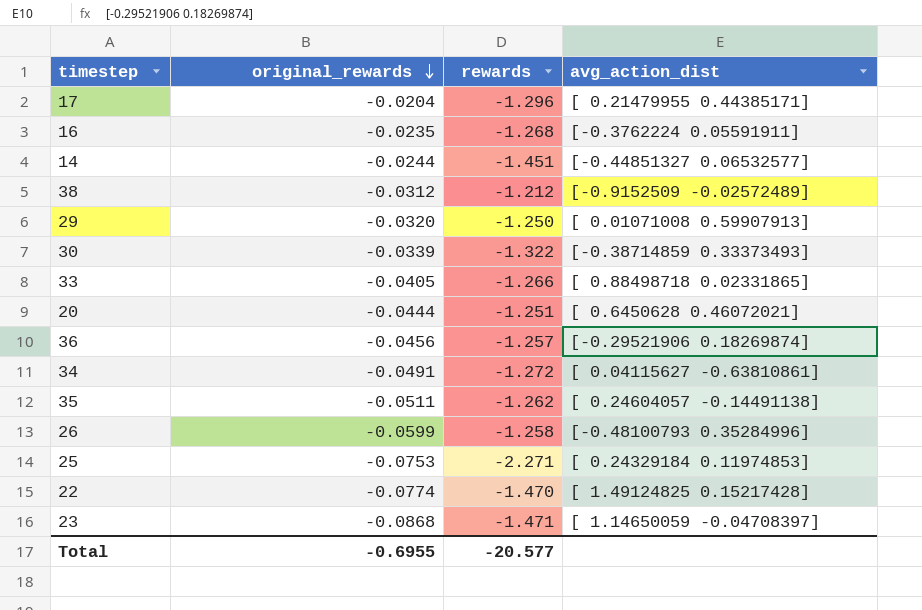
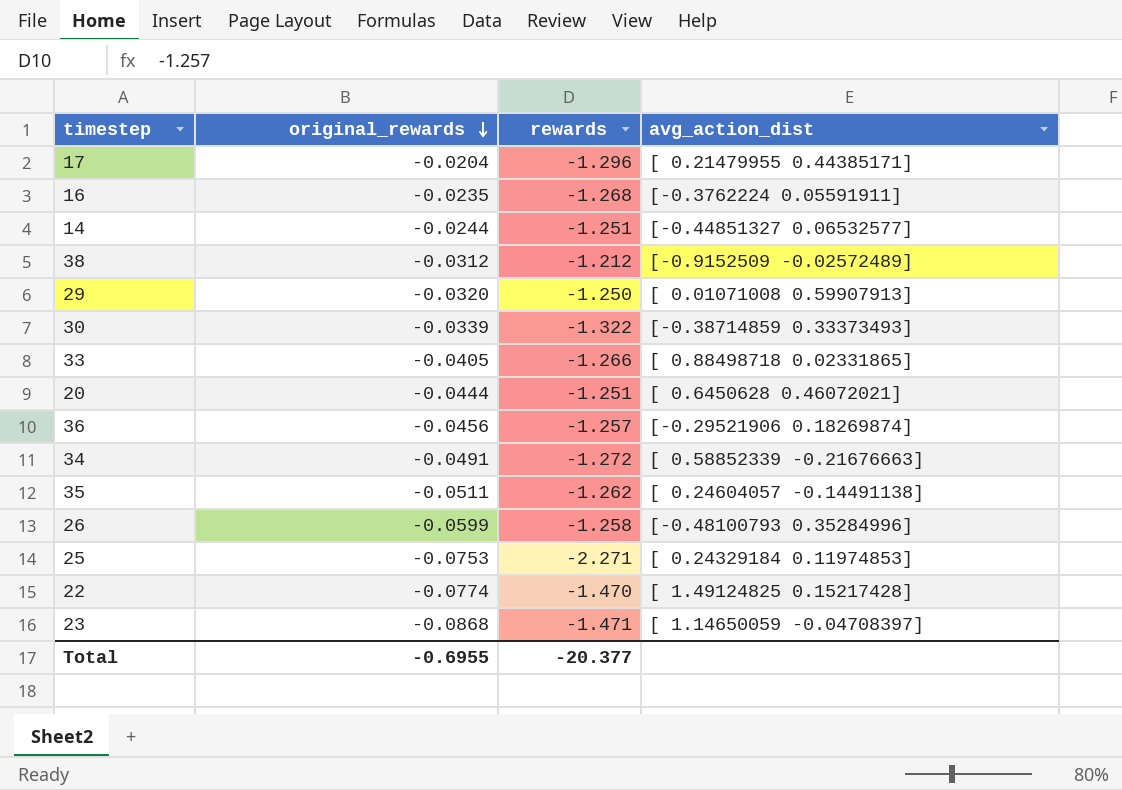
14 | rewards: -1.451 -> -1.251
34 | avg_action_dist: [ 0.04115627 -0.63810861] -> [ 0.58852339 -0.21676663]
Total | rewards: -20.577 -> -20.377

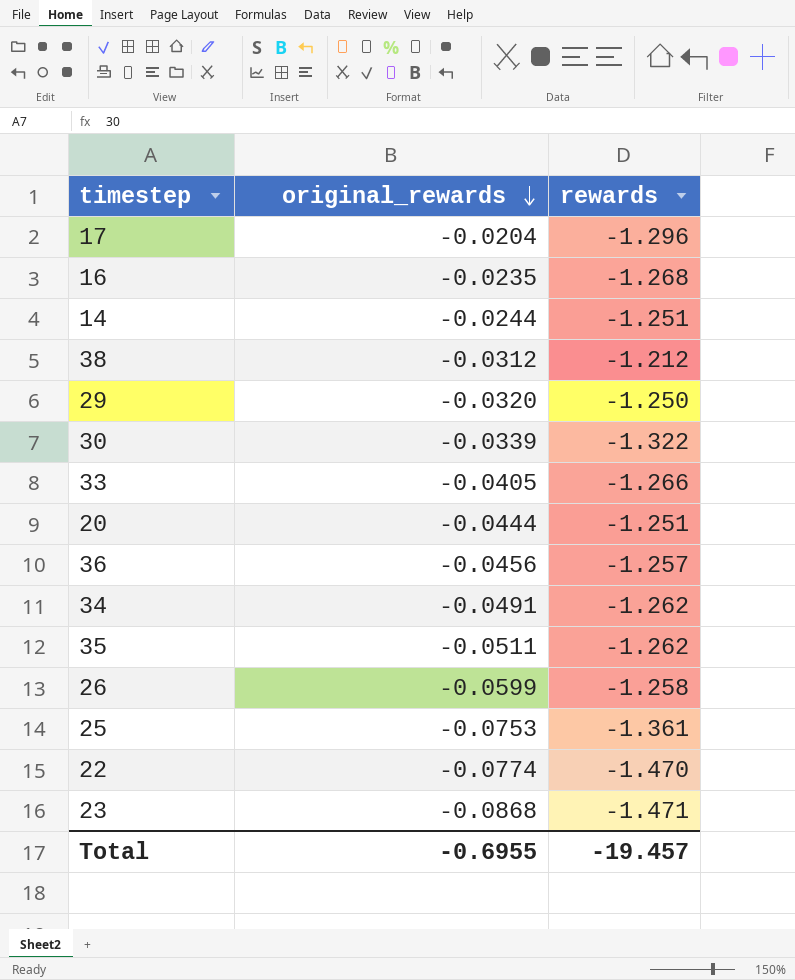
column avg_action_dist | position: 4 -> none
34 | rewards: -1.272 -> -1.262
25 | rewards: -2.271 -> -1.361
Total | rewards: -20.377 -> -19.457

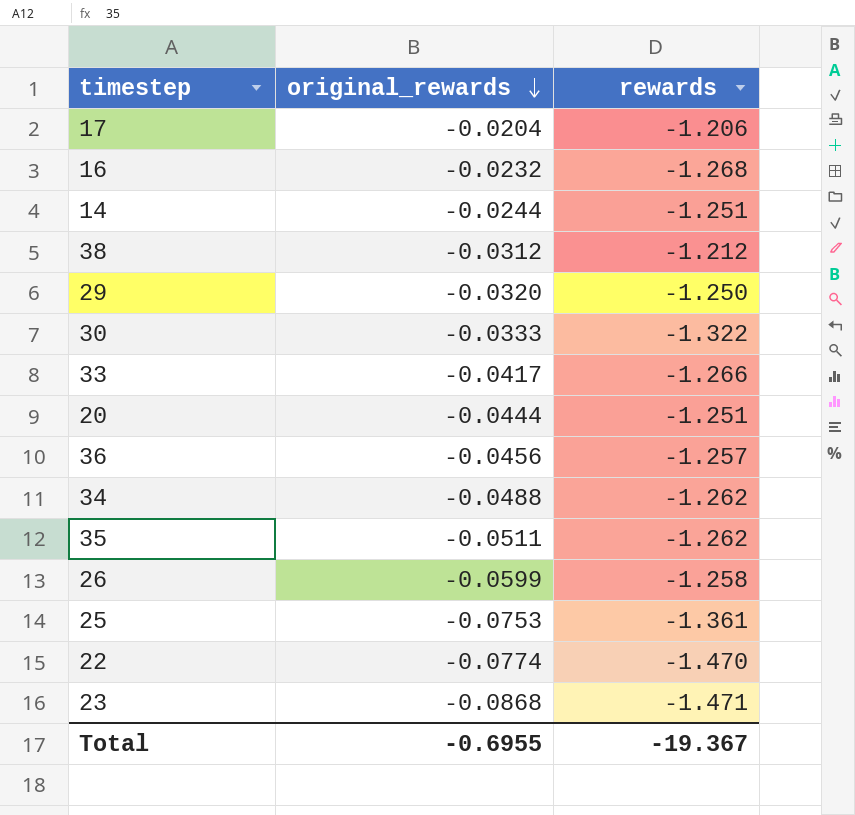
17 | rewards: -1.296 -> -1.206
16 | original_rewards: -0.0235 -> -0.0232
30 | original_rewards: -0.0339 -> -0.0333
33 | original_rewards: -0.0405 -> -0.0417
34 | original_rewards: -0.0491 -> -0.0488
Total | rewards: -19.457 -> -19.367

